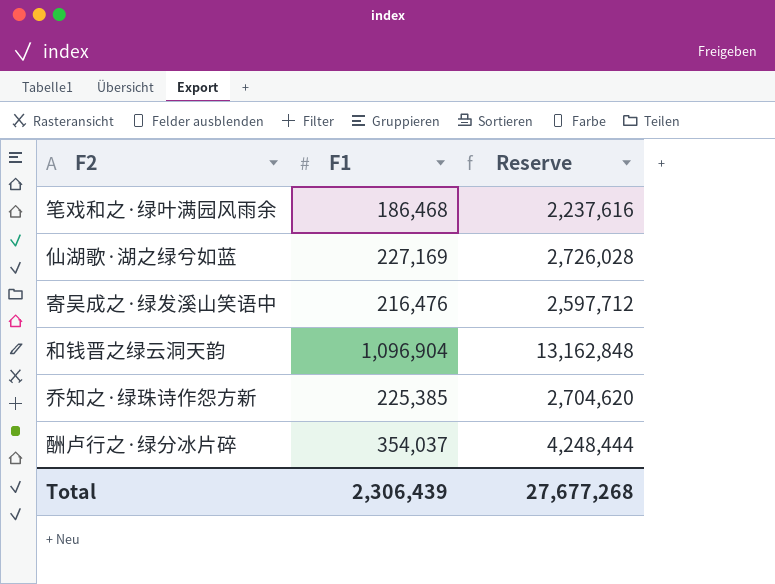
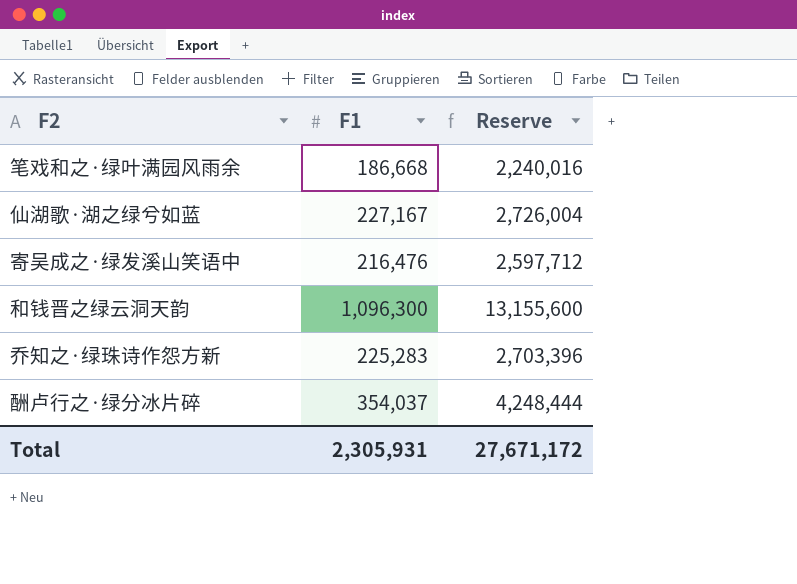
笔戏和之·绿叶满园风雨余 | F1: 186,468 -> 186,668
笔戏和之·绿叶满园风雨余 | Reserve: 2,237,616 -> 2,240,016
仙湖歌·湖之绿兮如蓝 | F1: 227,169 -> 227,167
仙湖歌·湖之绿兮如蓝 | Reserve: 2,726,028 -> 2,726,004
和钱晋之绿云洞天韵 | F1: 1,096,904 -> 1,096,300
和钱晋之绿云洞天韵 | Reserve: 13,162,848 -> 13,155,600
乔知之·绿珠诗作怨方新 | F1: 225,385 -> 225,283
乔知之·绿珠诗作怨方新 | Reserve: 2,704,620 -> 2,703,396
Total | F1: 2,306,439 -> 2,305,931
Total | Reserve: 27,677,268 -> 27,671,172

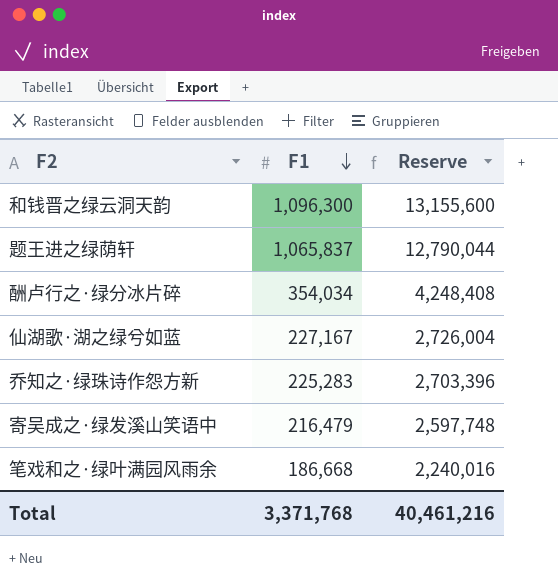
row order: none -> F1 descending
row 题王进之绿荫轩: none -> 1,065,837 | 12,790,044
酬卢行之·绿分冰片碎 | F1: 354,037 -> 354,034
酬卢行之·绿分冰片碎 | Reserve: 4,248,444 -> 4,248,408
寄吴成之·绿发溪山笑语中 | F1: 216,476 -> 216,479
寄吴成之·绿发溪山笑语中 | Reserve: 2,597,712 -> 2,597,748
Total | F1: 2,305,931 -> 3,371,768
Total | Reserve: 27,671,172 -> 40,461,216

